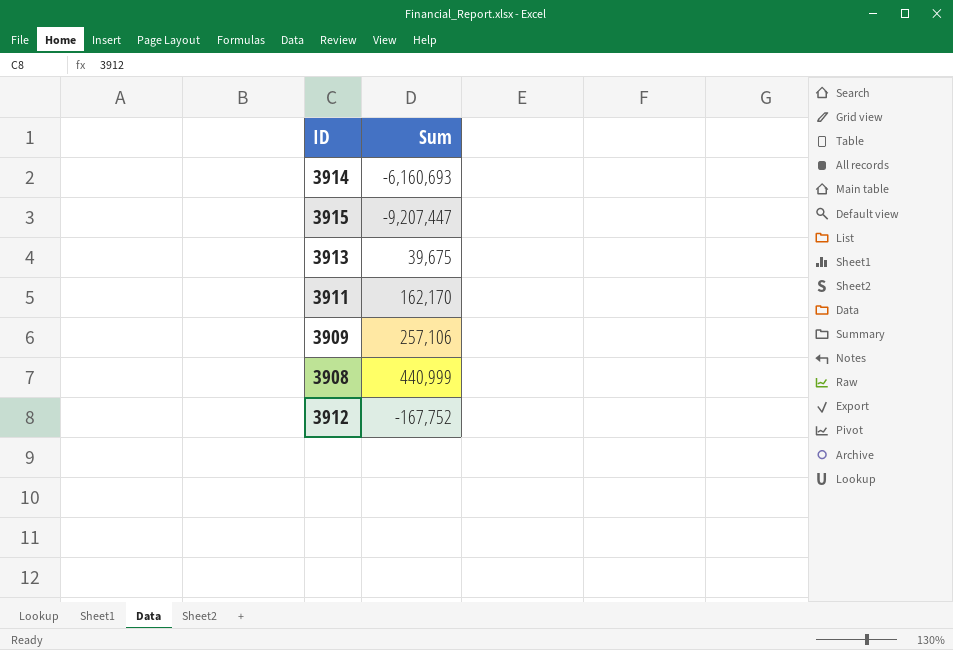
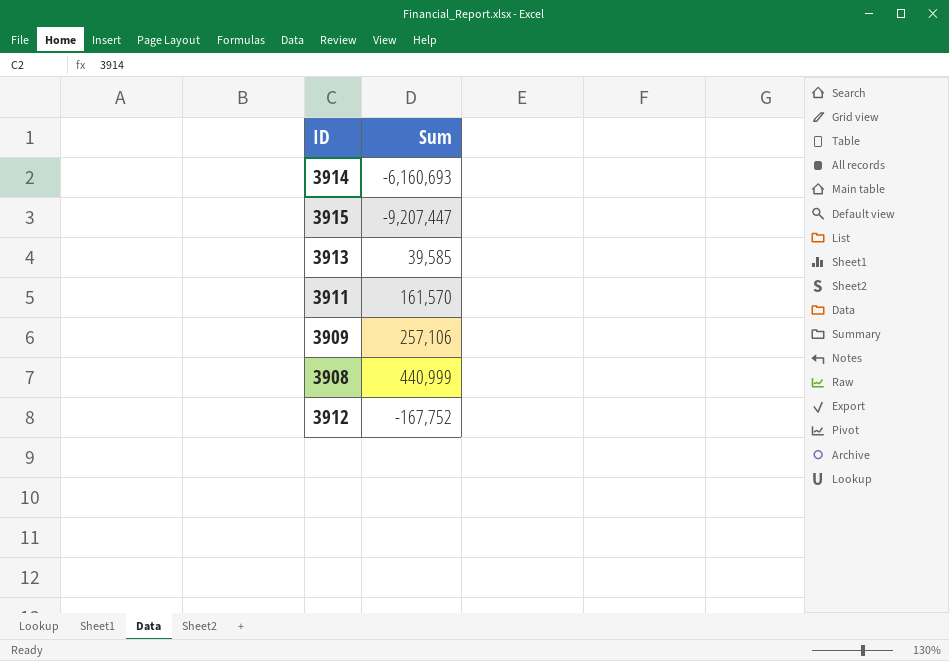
3913 | Sum: 39,675 -> 39,585
3911 | Sum: 162,170 -> 161,570

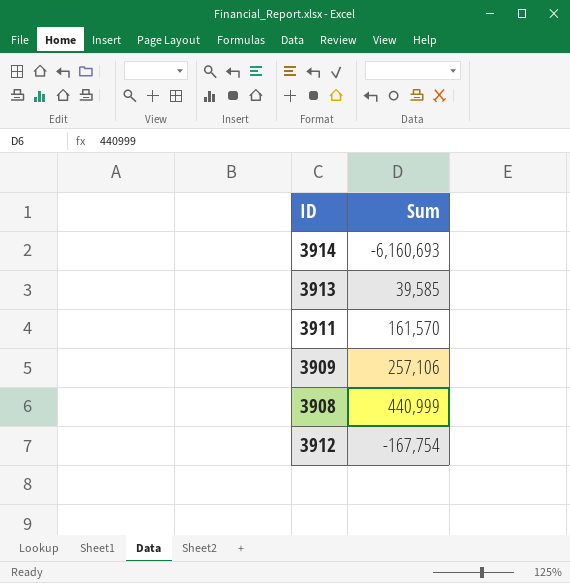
row 3915: -9,207,447 -> none
3912 | Sum: -167,752 -> -167,754

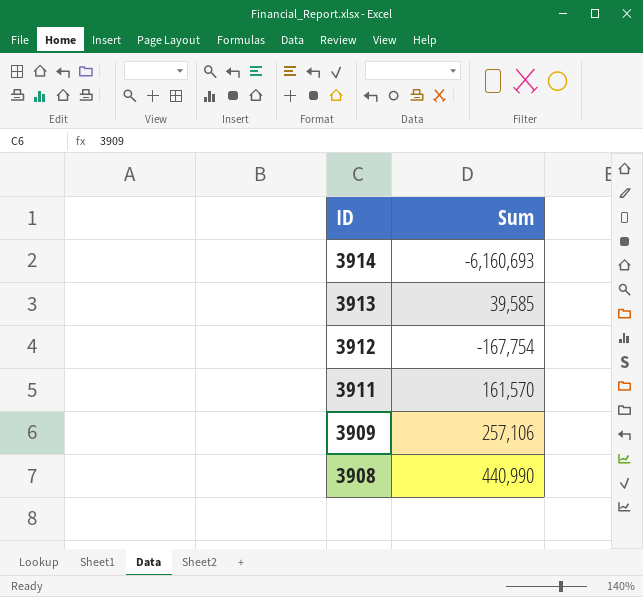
row order: none -> ID descending
3908 | Sum: 440,999 -> 440,990

